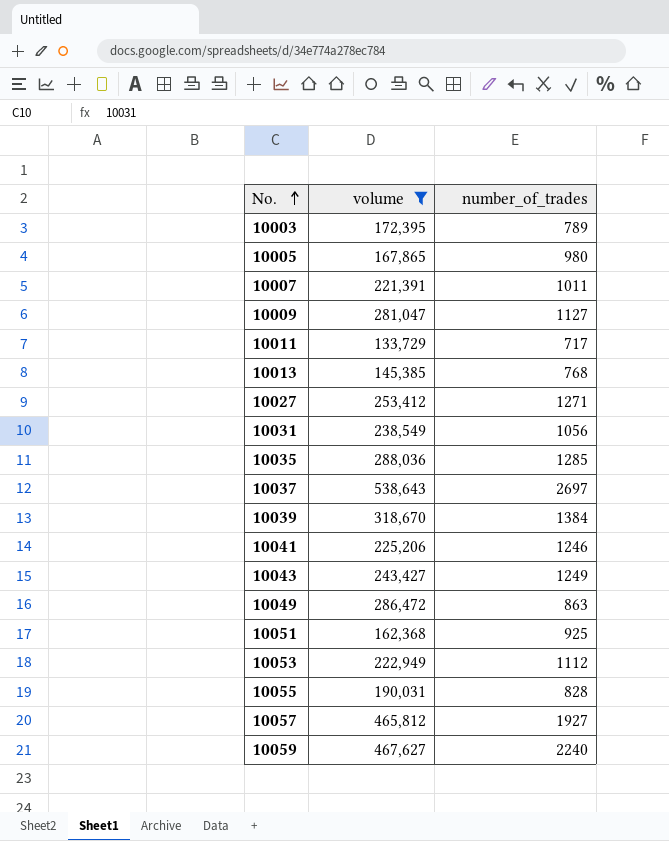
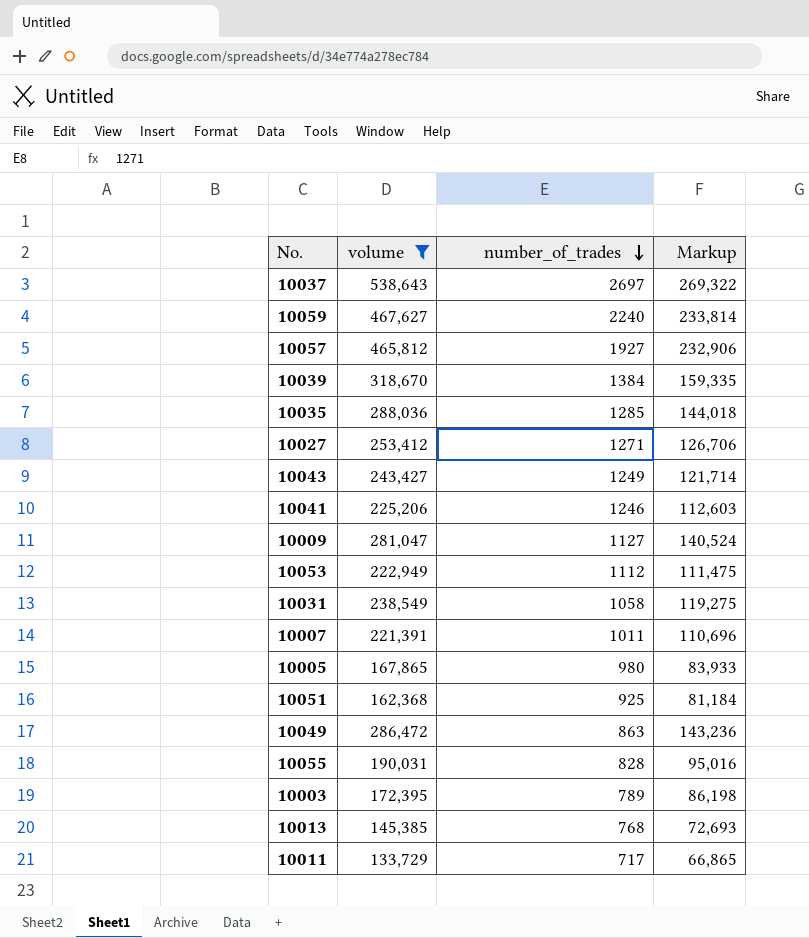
row order: No. ascending -> number_of_trades descending
column Markup | formula: none -> [volume] * 0.5
10031 | number_of_trades: 1056 -> 1058

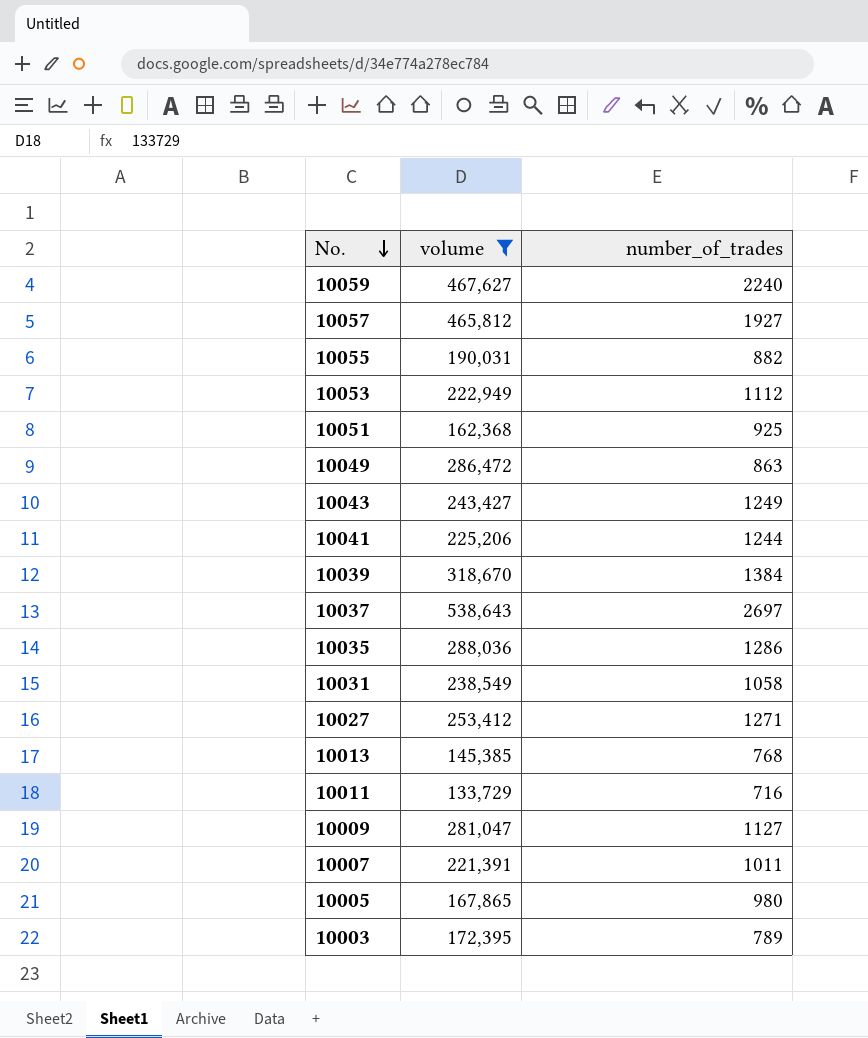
row order: number_of_trades descending -> No. descending
column Markup | formula: [volume] * 0.5 -> none
10055 | number_of_trades: 828 -> 882
10041 | number_of_trades: 1246 -> 1244
10035 | number_of_trades: 1285 -> 1286
10011 | number_of_trades: 717 -> 716

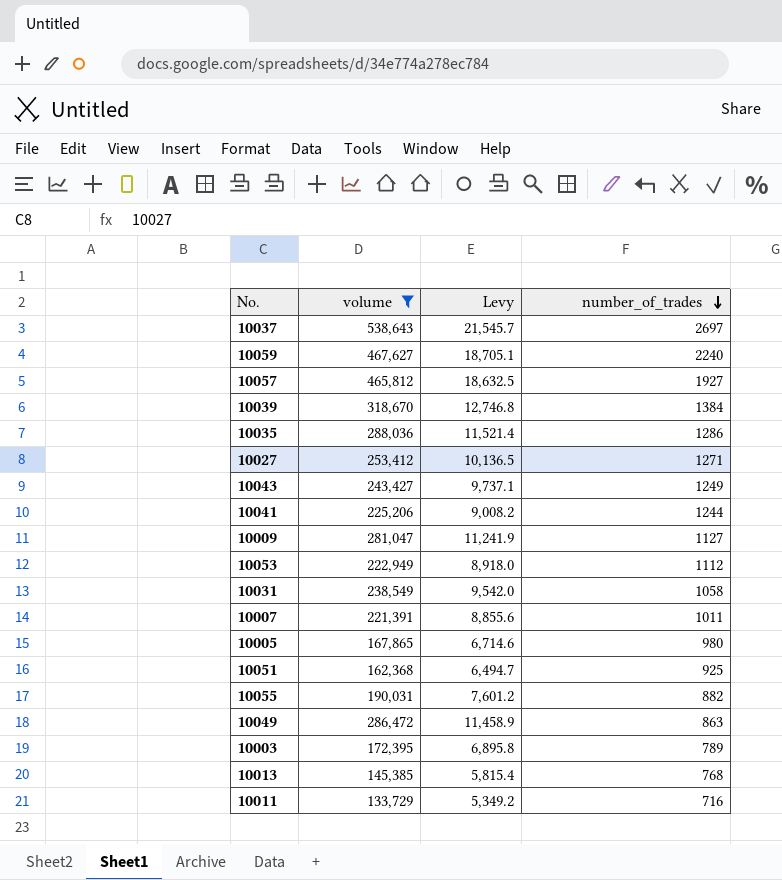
row order: No. descending -> number_of_trades descending
column Levy | formula: none -> [volume] * 0.04

